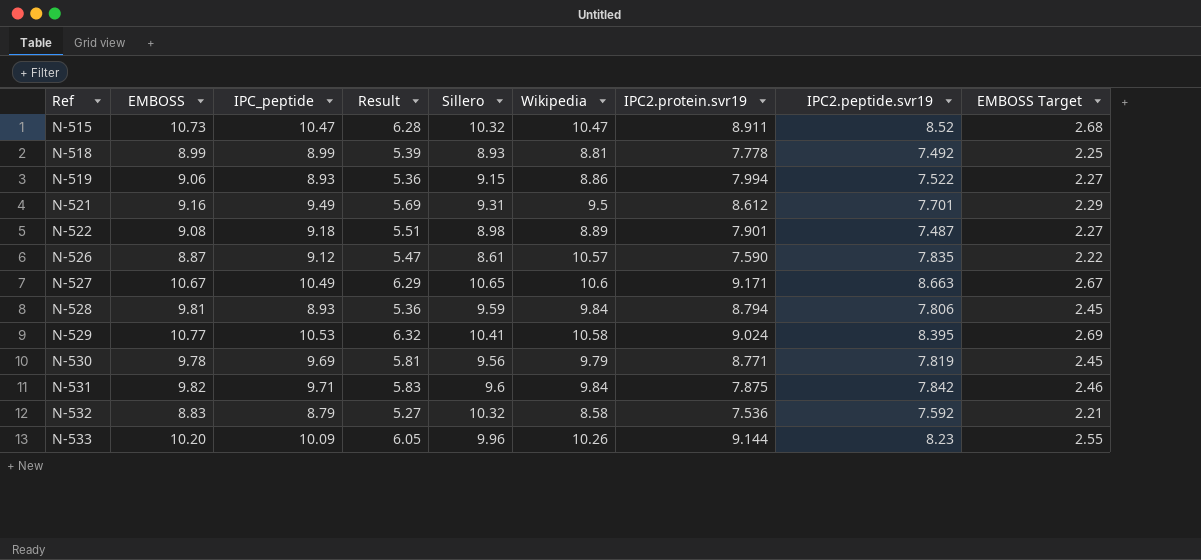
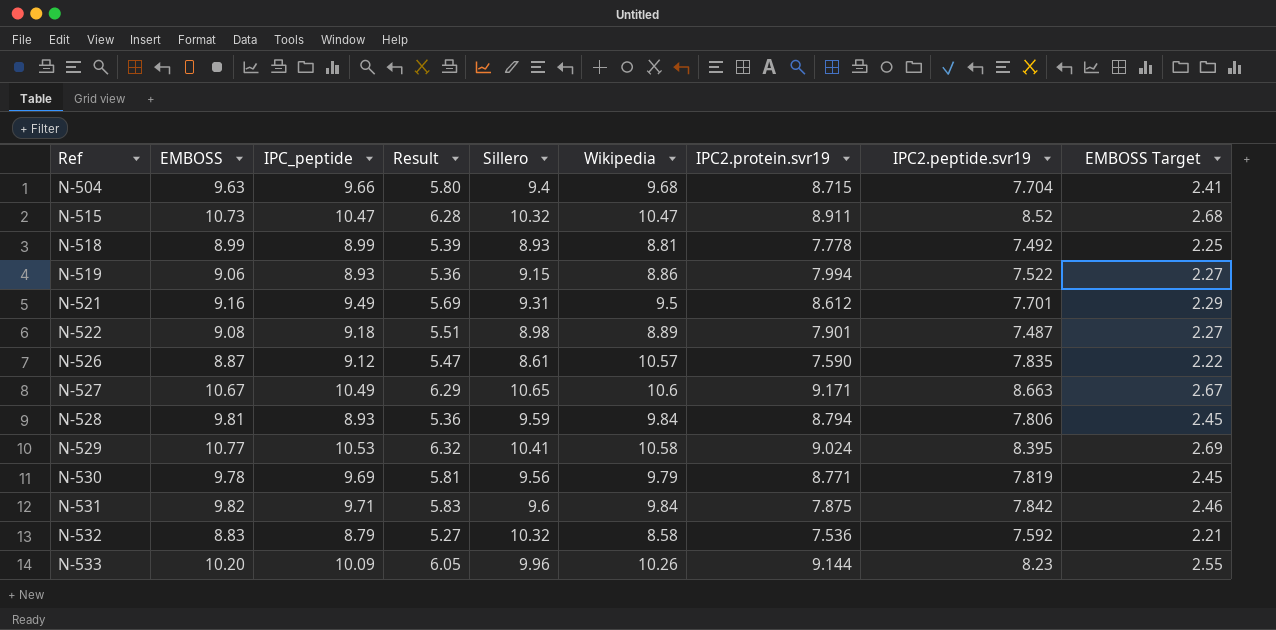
row N-504: none -> 9.63 | 9.66 | 5.80 | 9.4 | 9.68 | 8.715 | 7.704 | 2.41

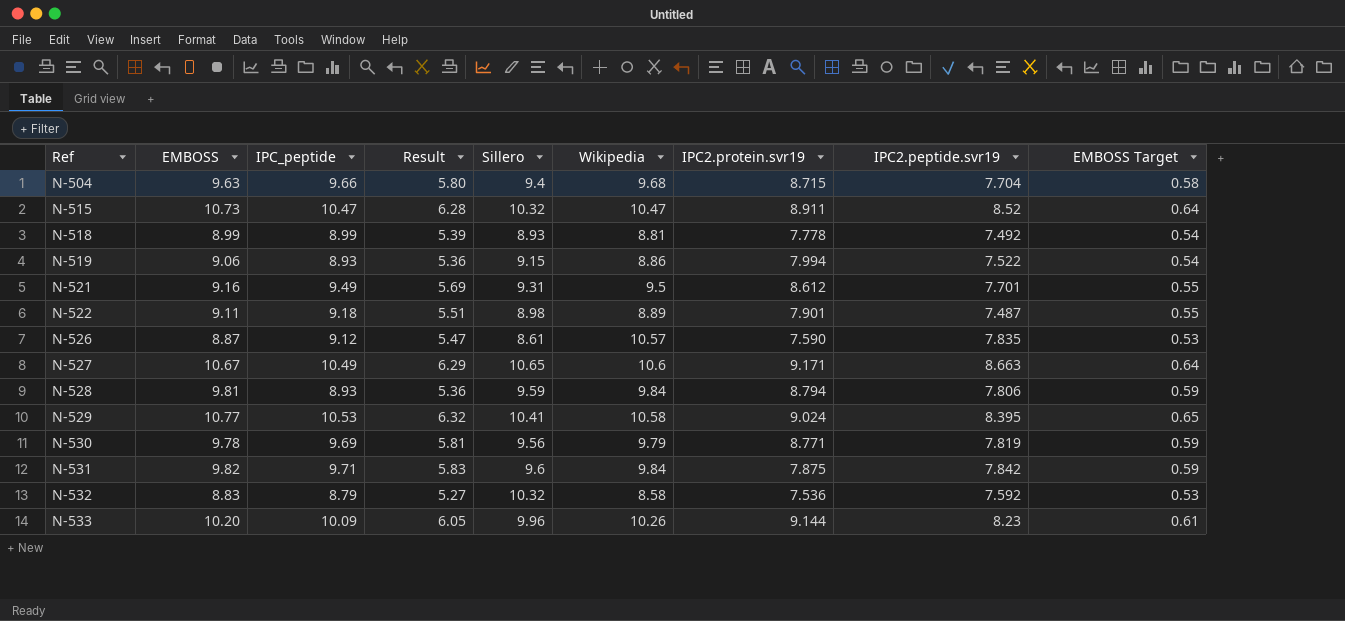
column EMBOSS Target | formula: [EMBOSS] * 0.25 -> [EMBOSS] * 0.06
N-522 | EMBOSS: 9.08 -> 9.11

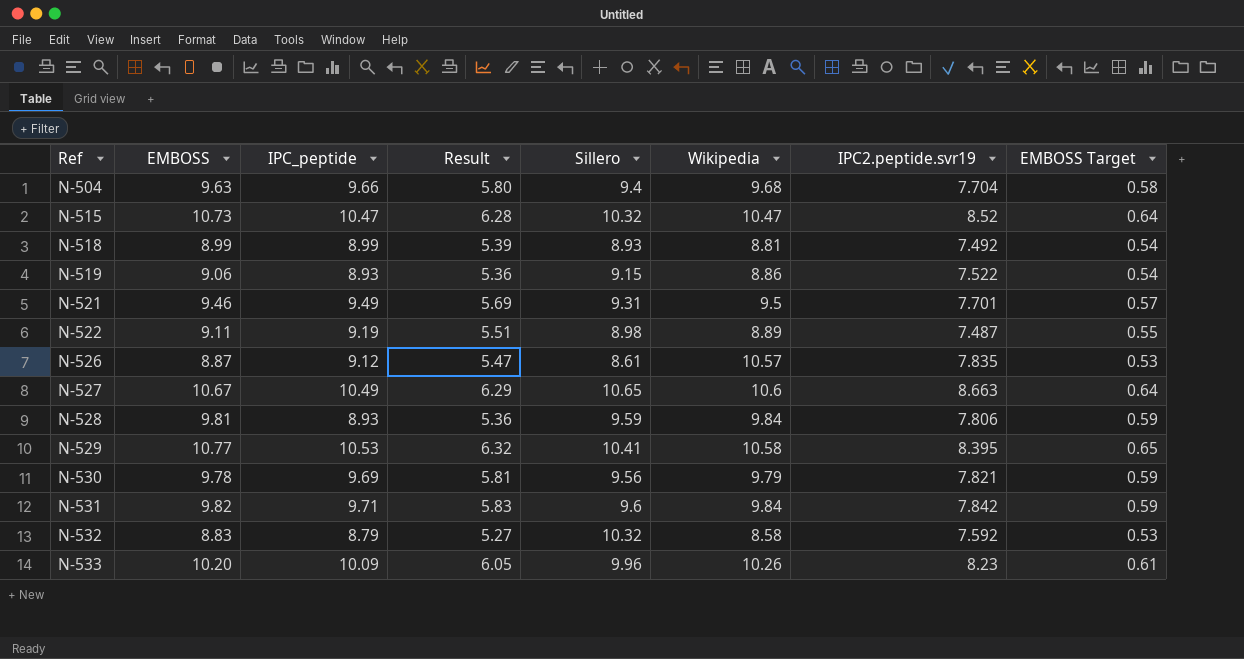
column IPC2.protein.svr19 | position: 7 -> none
N-521 | EMBOSS: 9.16 -> 9.46
N-521 | EMBOSS Target: 0.55 -> 0.57
N-522 | IPC_peptide: 9.18 -> 9.19
N-530 | IPC2.peptide.svr19: 7.819 -> 7.821

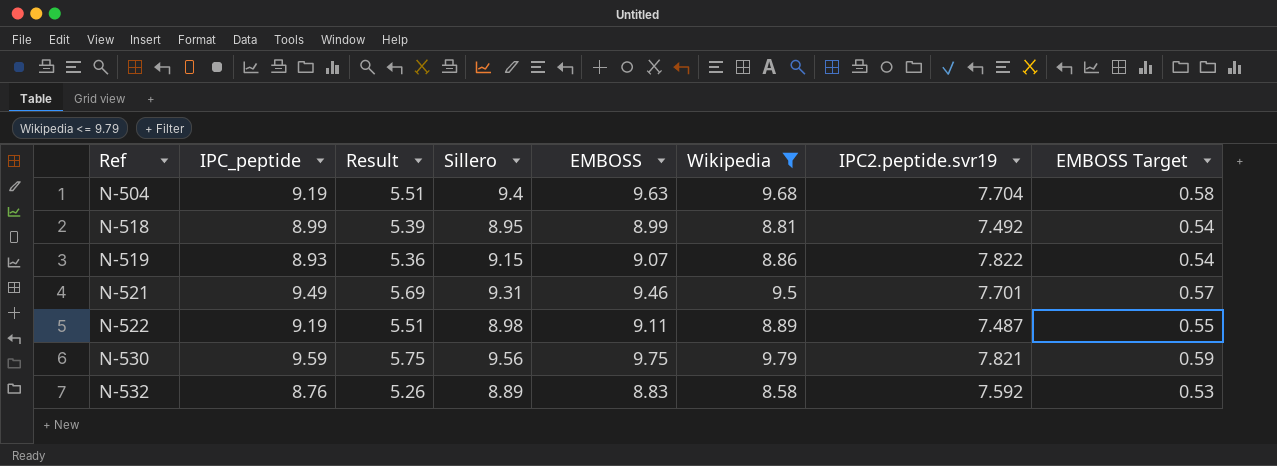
filter: none -> Wikipedia <= 9.79
column EMBOSS | position: 2 -> 5
N-504 | IPC_peptide: 9.66 -> 9.19
N-504 | Result: 5.80 -> 5.51
N-518 | Sillero: 8.93 -> 8.95
N-519 | EMBOSS: 9.06 -> 9.07
N-519 | IPC2.peptide.svr19: 7.522 -> 7.822
N-530 | IPC_peptide: 9.69 -> 9.59
N-530 | Result: 5.81 -> 5.75
N-530 | EMBOSS: 9.78 -> 9.75
N-532 | IPC_peptide: 8.79 -> 8.76
N-532 | Result: 5.27 -> 5.26
N-532 | Sillero: 10.32 -> 8.89

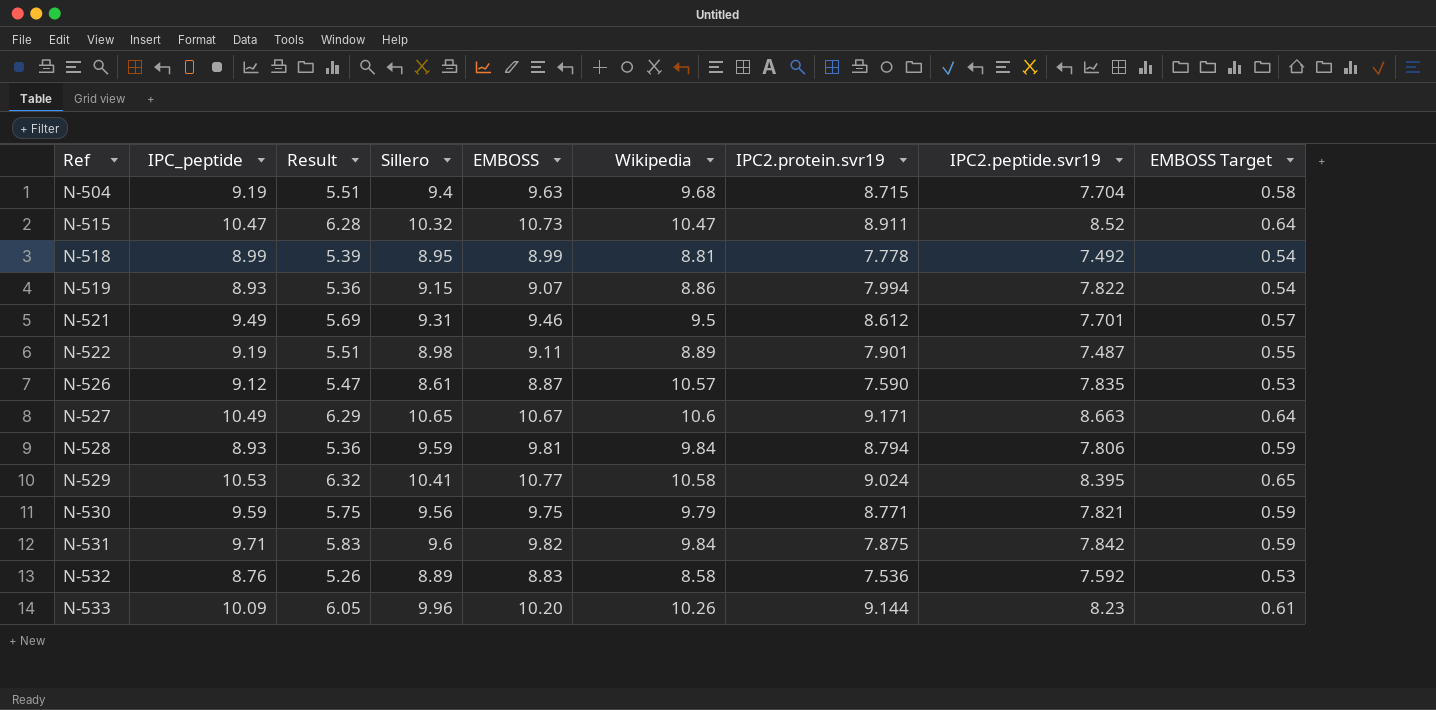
filter: Wikipedia <= 9.79 -> none
column IPC2.protein.svr19 | position: none -> 7

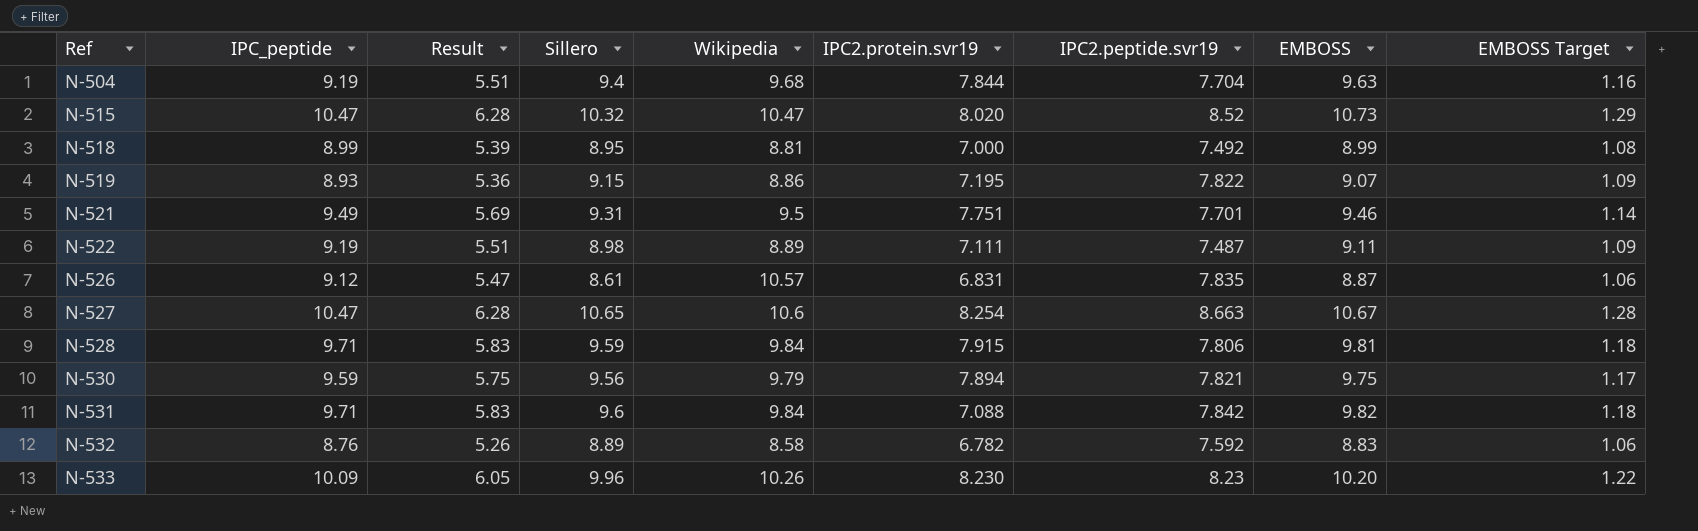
column EMBOSS | position: 5 -> 8
column EMBOSS Target | formula: [EMBOSS] * 0.06 -> [EMBOSS] * 0.12
row N-529: 10.53 | 6.32 | 10.41 | 10.77 | 10.58 | 9.024 | 8.395 | 0.65 -> none
N-504 | IPC2.protein.svr19: 8.715 -> 7.844
N-515 | IPC2.protein.svr19: 8.911 -> 8.020
N-518 | IPC2.protein.svr19: 7.778 -> 7.000
N-519 | IPC2.protein.svr19: 7.994 -> 7.195
N-521 | IPC2.protein.svr19: 8.612 -> 7.751
N-522 | IPC2.protein.svr19: 7.901 -> 7.111
N-526 | IPC2.protein.svr19: 7.590 -> 6.831
N-527 | IPC_peptide: 10.49 -> 10.47
N-527 | Result: 6.29 -> 6.28
N-527 | IPC2.protein.svr19: 9.171 -> 8.254
N-528 | IPC_peptide: 8.93 -> 9.71
N-528 | Result: 5.36 -> 5.83
N-528 | IPC2.protein.svr19: 8.794 -> 7.915
N-530 | IPC2.protein.svr19: 8.771 -> 7.894
N-531 | IPC2.protein.svr19: 7.875 -> 7.088
N-532 | IPC2.protein.svr19: 7.536 -> 6.782
N-533 | IPC2.protein.svr19: 9.144 -> 8.230

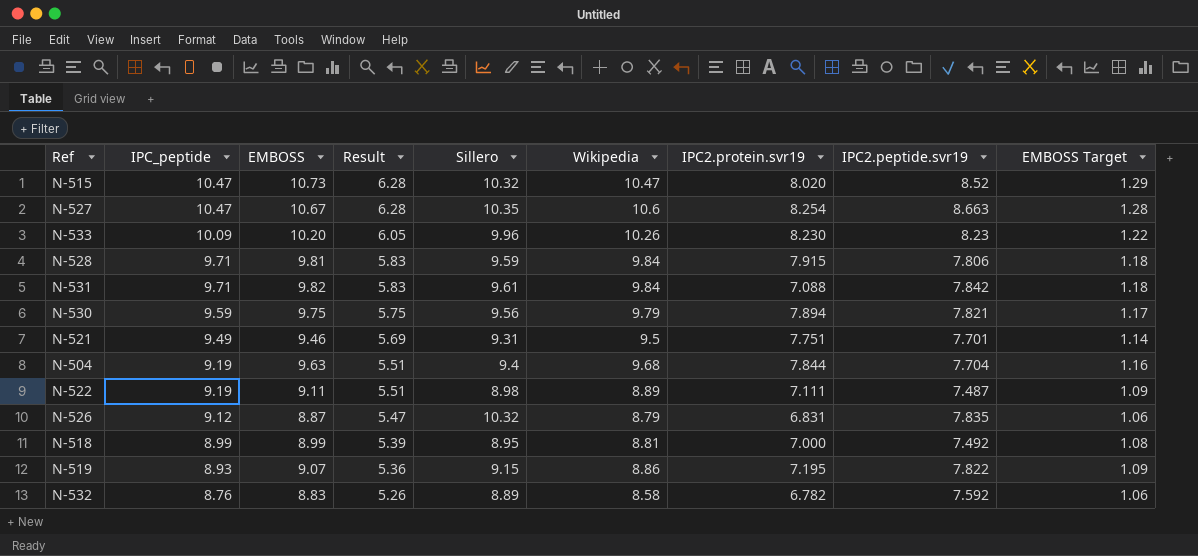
row order: Ref ascending -> IPC_peptide descending
column EMBOSS | position: 8 -> 3
N-527 | Sillero: 10.65 -> 10.35
N-531 | Sillero: 9.6 -> 9.61
N-526 | Sillero: 8.61 -> 10.32
N-526 | Wikipedia: 10.57 -> 8.79

